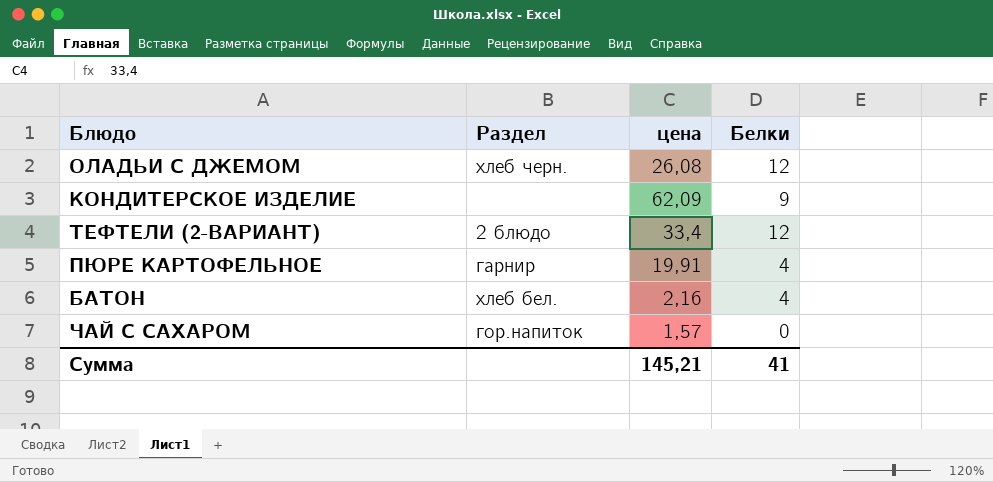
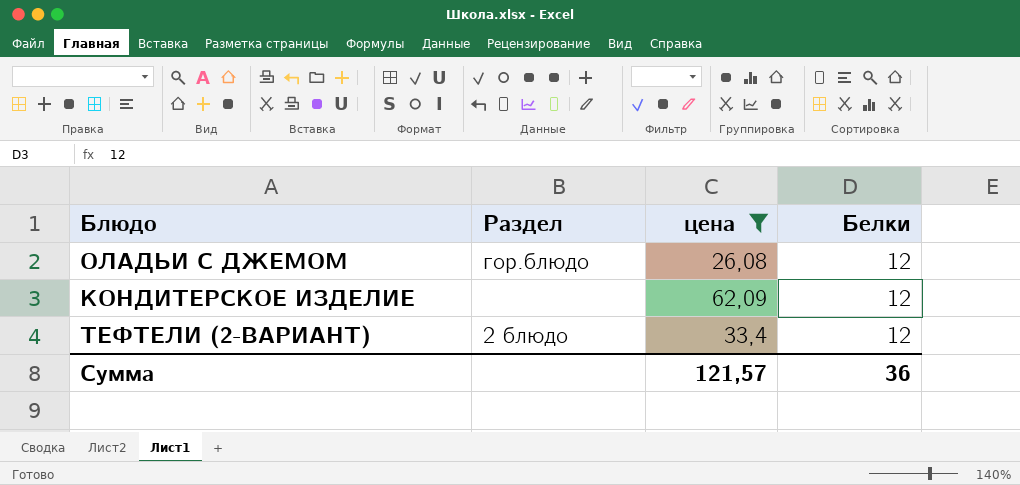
filter: none -> цена >= 26,08
ОЛАДЬИ С ДЖЕМОМ | Раздел: хлеб черн. -> гор.блюдо
КОНДИТЕРСКОЕ ИЗДЕЛИЕ | Белки: 9 -> 12
Сумма | цена: 145,21 -> 121,57
Сумма | Белки: 41 -> 36

